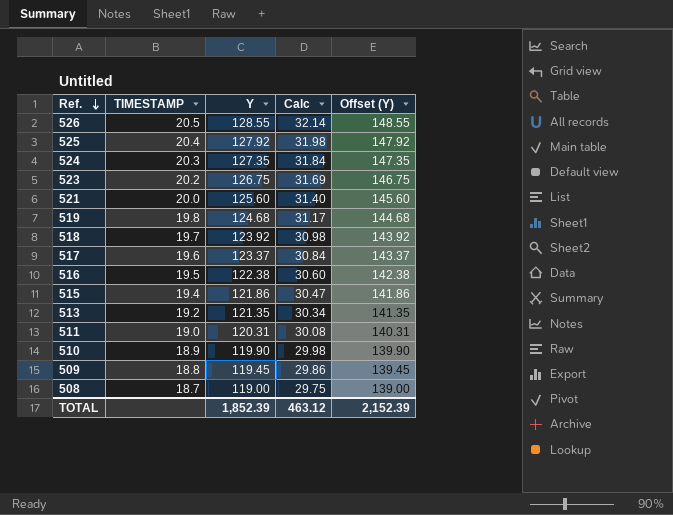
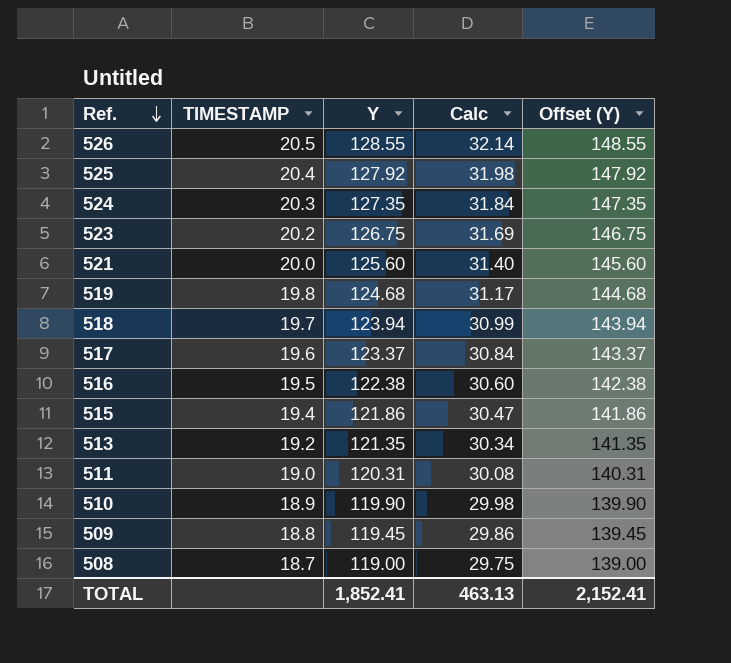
518 | Y: 123.92 -> 123.94
518 | Calc: 30.98 -> 30.99
518 | Offset (Y): 143.92 -> 143.94
TOTAL | Y: 1,852.39 -> 1,852.41
TOTAL | Calc: 463.12 -> 463.13
TOTAL | Offset (Y): 2,152.39 -> 2,152.41

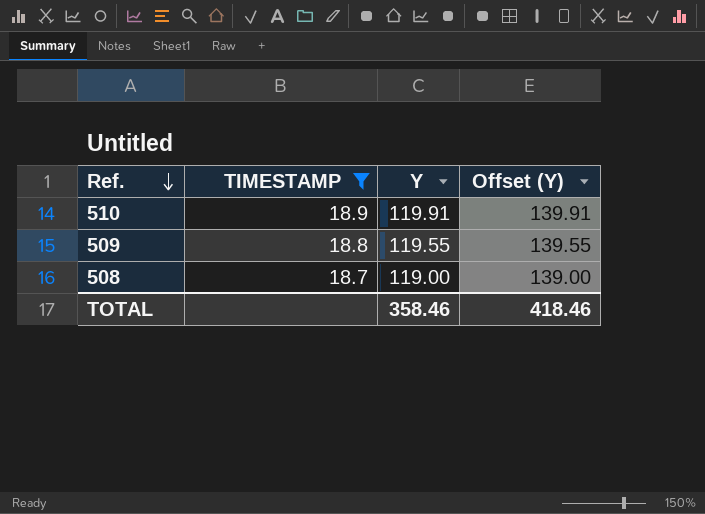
filter: none -> TIMESTAMP <= 18.9
column Calc | formula: [Y] * 0.25 -> none
510 | Y: 119.90 -> 119.91
510 | Offset (Y): 139.90 -> 139.91
509 | Y: 119.45 -> 119.55
509 | Offset (Y): 139.45 -> 139.55
TOTAL | Y: 1,852.41 -> 358.46
TOTAL | Offset (Y): 2,152.41 -> 418.46

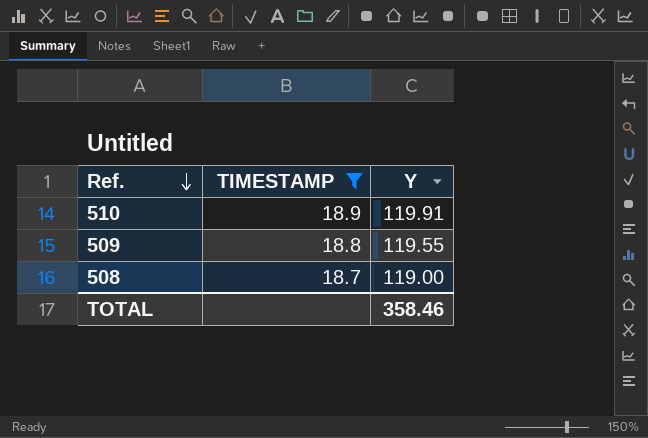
column Offset (Y) | formula: [Y] + 20 -> none

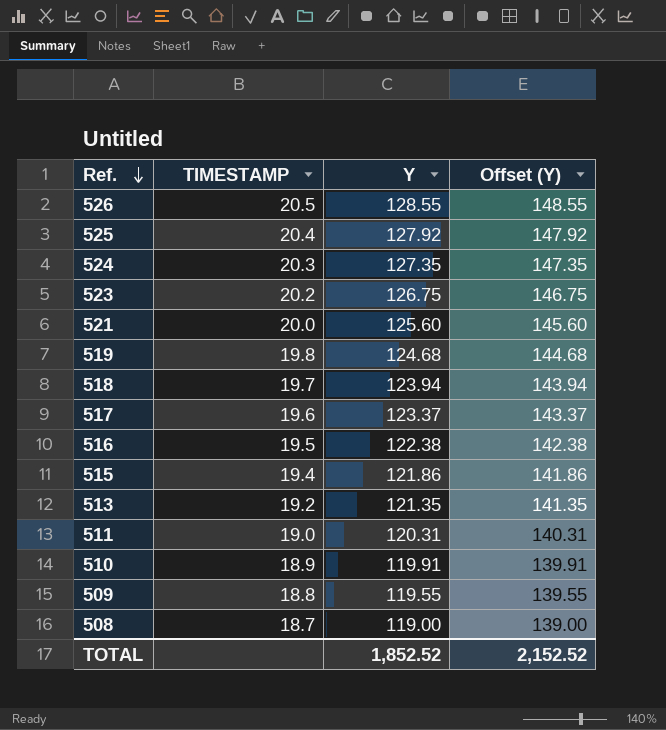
filter: TIMESTAMP <= 18.9 -> none
column Offset (Y) | formula: none -> [Y] + 20
TOTAL | Y: 358.46 -> 1,852.52

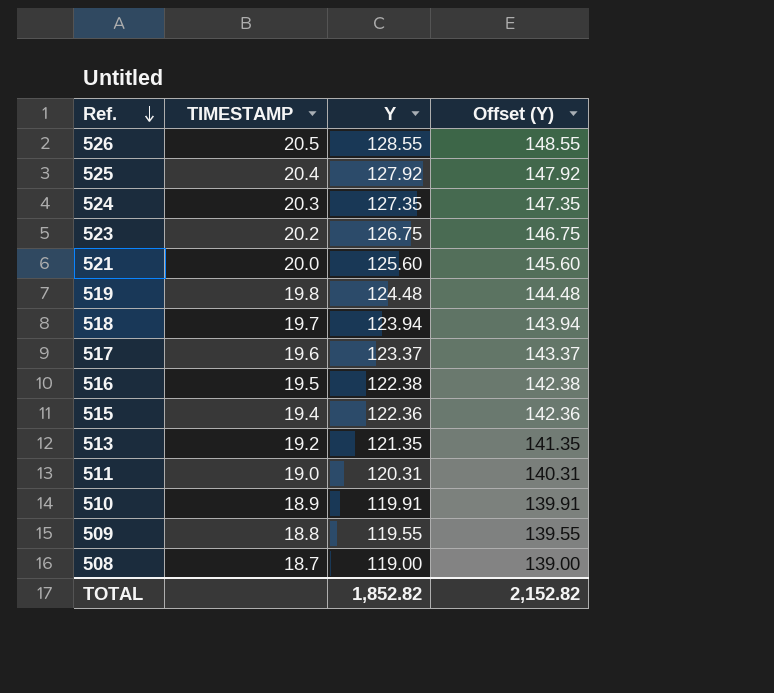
519 | Y: 124.68 -> 124.48
519 | Offset (Y): 144.68 -> 144.48
515 | Y: 121.86 -> 122.36
515 | Offset (Y): 141.86 -> 142.36
TOTAL | Y: 1,852.52 -> 1,852.82
TOTAL | Offset (Y): 2,152.52 -> 2,152.82

